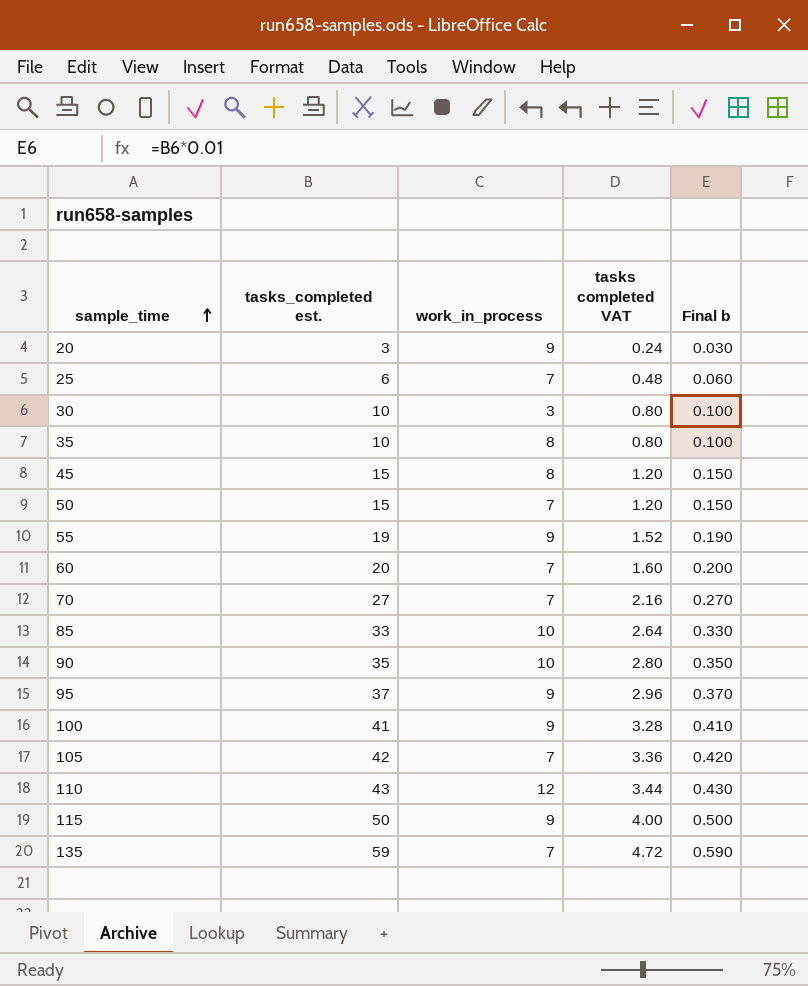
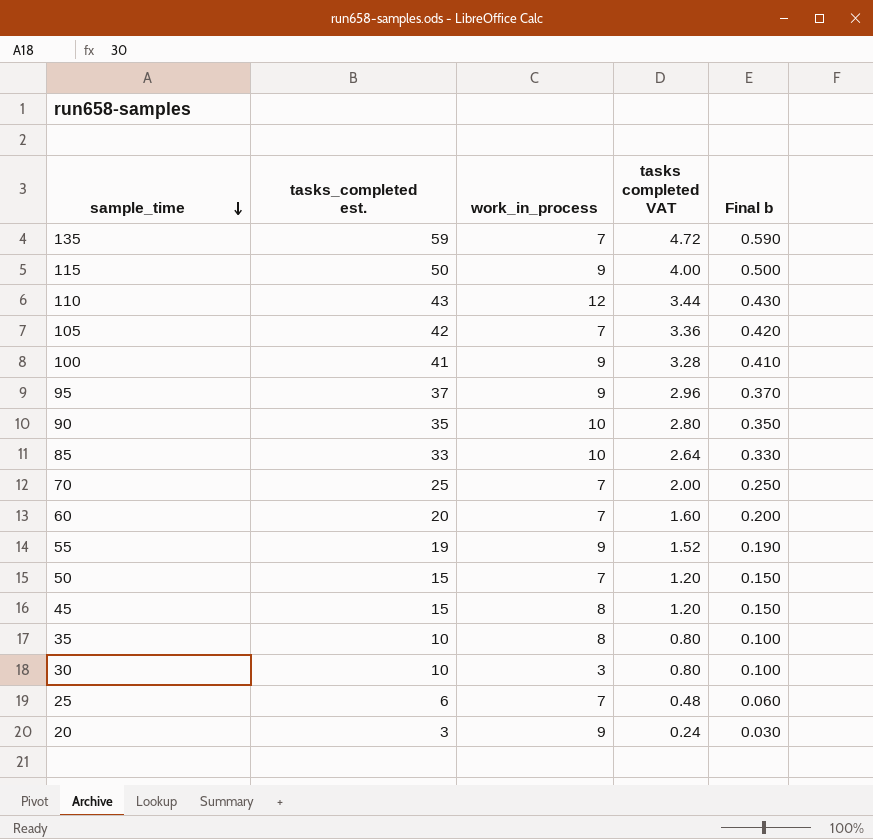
row order: sample_time ascending -> sample_time descending
70 | tasks_completed est.: 27 -> 25
70 | tasks completed VAT: 2.16 -> 2.00
70 | Final b: 0.270 -> 0.250

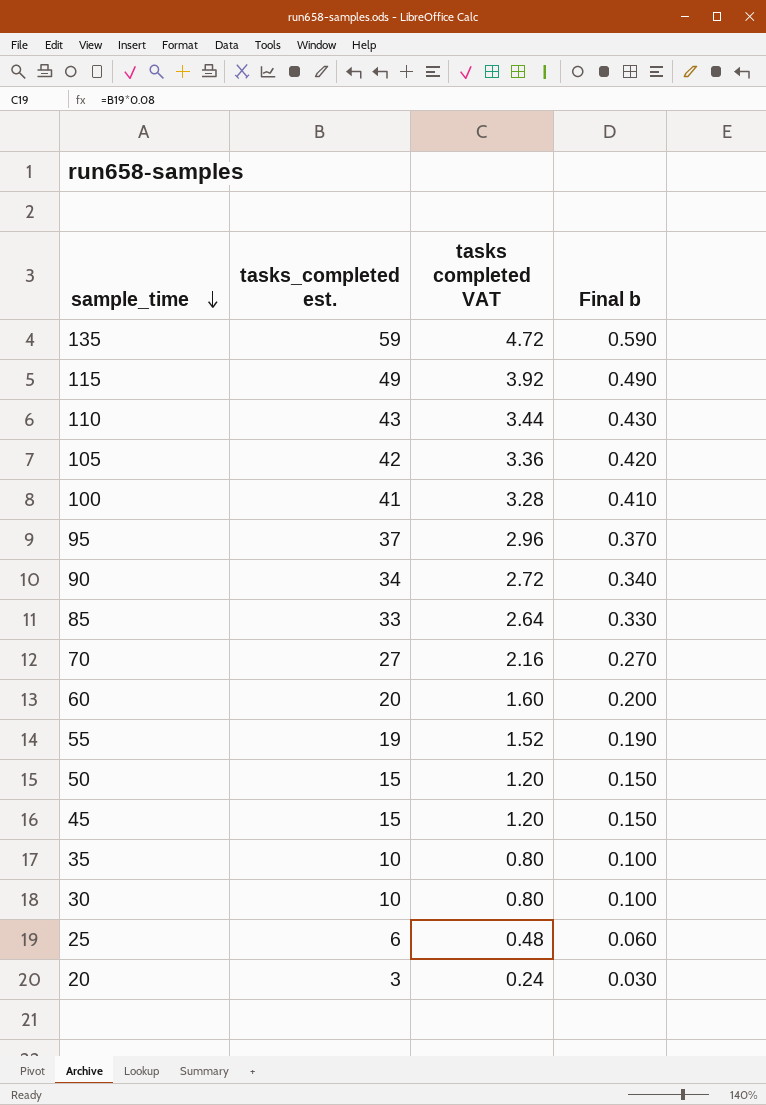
column work_in_process | position: 3 -> none
115 | tasks_completed est.: 50 -> 49
115 | tasks completed VAT: 4.00 -> 3.92
115 | Final b: 0.500 -> 0.490
90 | tasks_completed est.: 35 -> 34
90 | tasks completed VAT: 2.80 -> 2.72
90 | Final b: 0.350 -> 0.340
70 | tasks_completed est.: 25 -> 27
70 | tasks completed VAT: 2.00 -> 2.16
70 | Final b: 0.250 -> 0.270

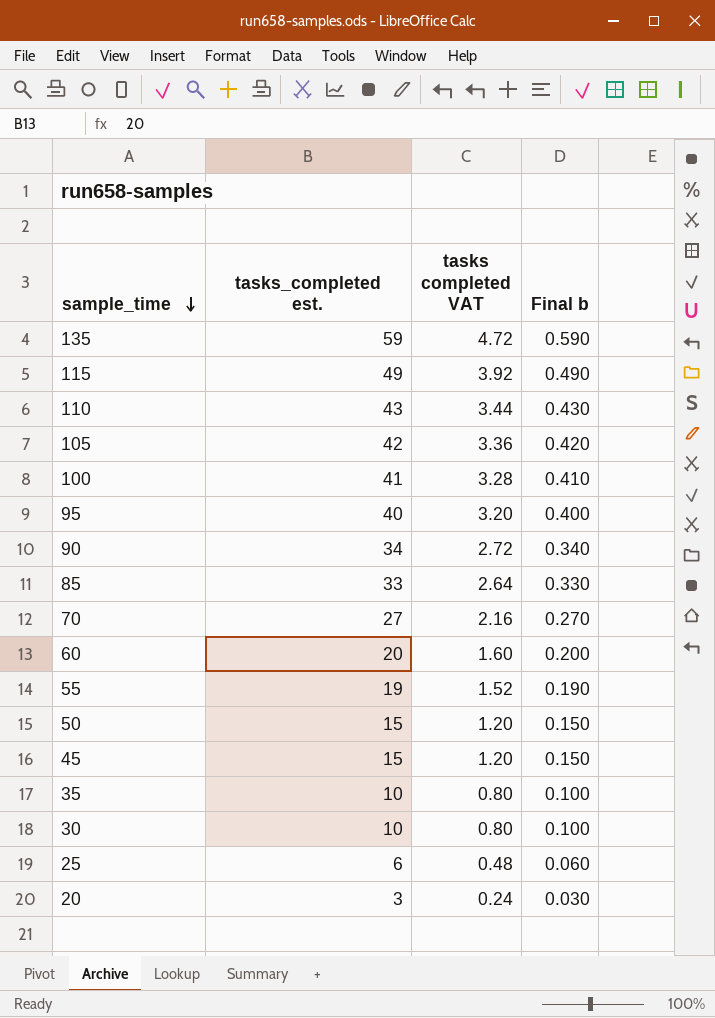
95 | tasks_completed est.: 37 -> 40
95 | tasks completed VAT: 2.96 -> 3.20
95 | Final b: 0.370 -> 0.400

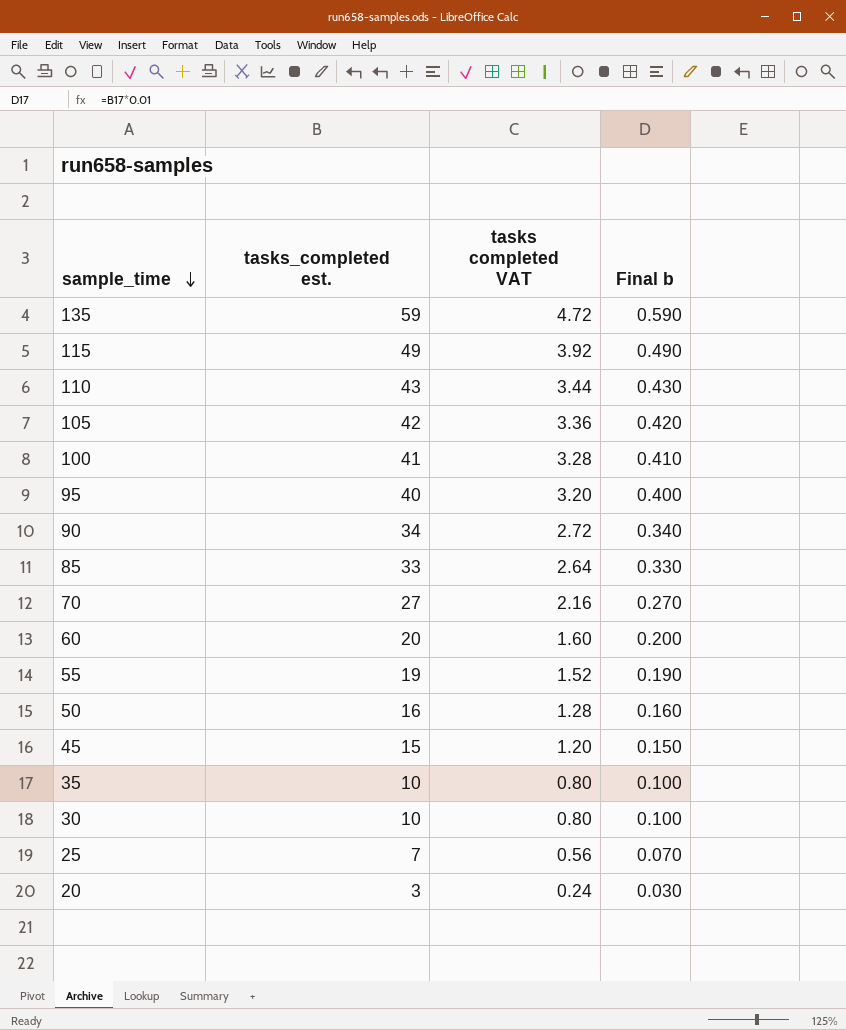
50 | tasks_completed est.: 15 -> 16
50 | tasks completed VAT: 1.20 -> 1.28
50 | Final b: 0.150 -> 0.160
25 | tasks_completed est.: 6 -> 7
25 | tasks completed VAT: 0.48 -> 0.56
25 | Final b: 0.060 -> 0.070

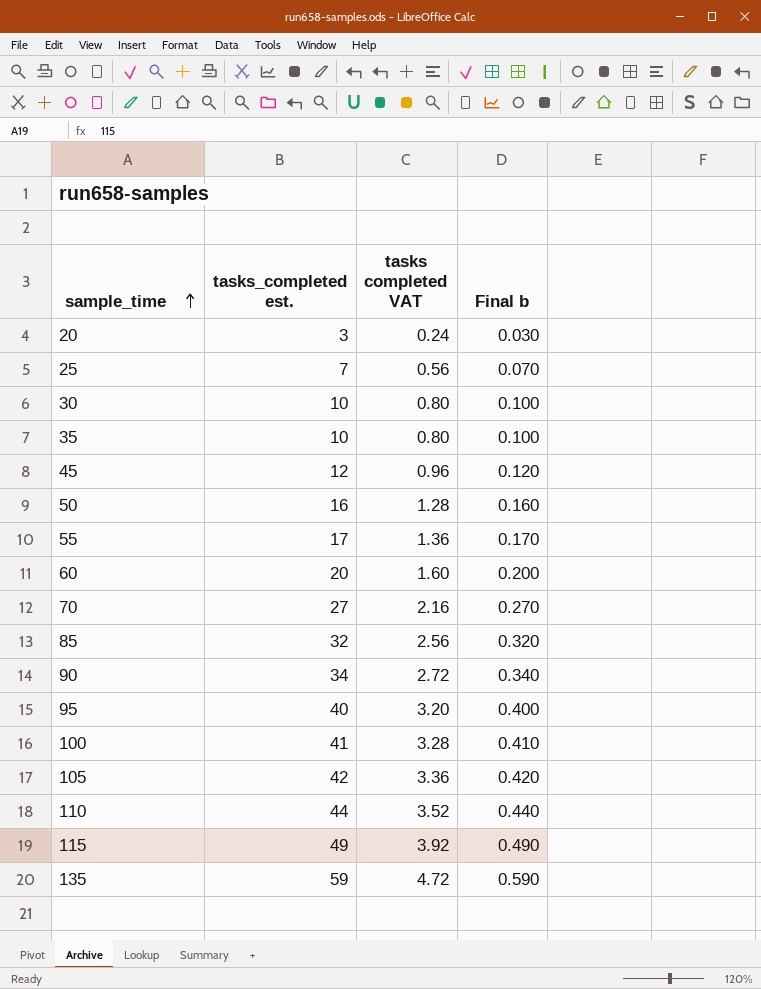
row order: sample_time descending -> sample_time ascending
45 | tasks_completed est.: 15 -> 12
45 | tasks completed VAT: 1.20 -> 0.96
45 | Final b: 0.150 -> 0.120
55 | tasks_completed est.: 19 -> 17
55 | tasks completed VAT: 1.52 -> 1.36
55 | Final b: 0.190 -> 0.170
85 | tasks_completed est.: 33 -> 32
85 | tasks completed VAT: 2.64 -> 2.56
85 | Final b: 0.330 -> 0.320
110 | tasks_completed est.: 43 -> 44
110 | tasks completed VAT: 3.44 -> 3.52
110 | Final b: 0.430 -> 0.440

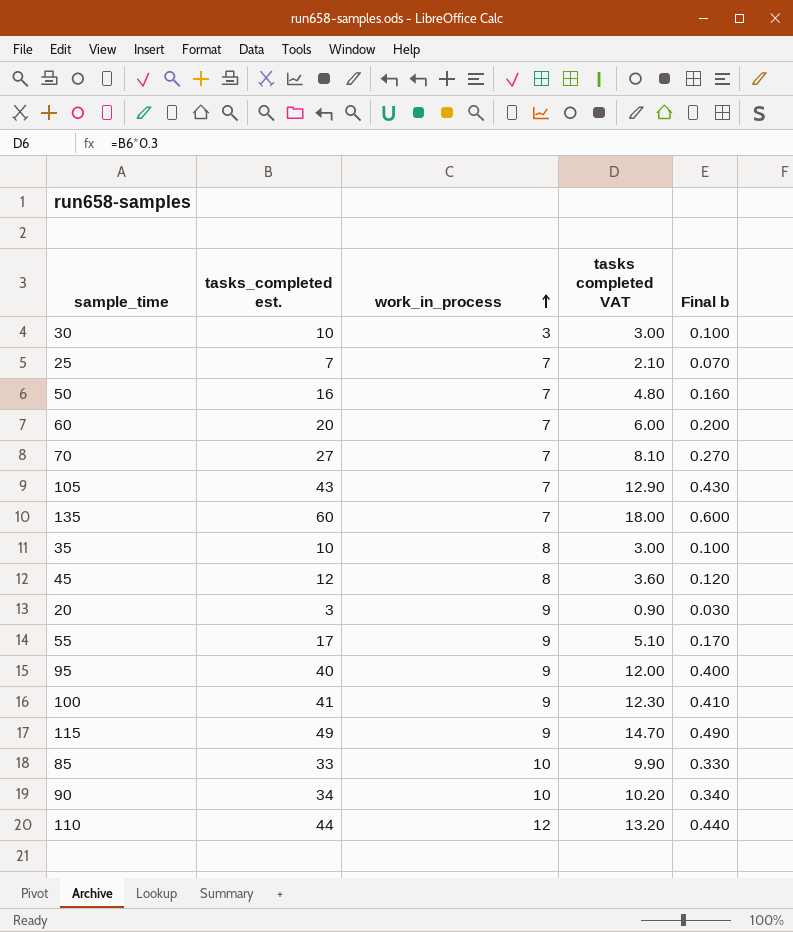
row order: sample_time ascending -> work_in_process ascending
column work_in_process | position: none -> 3
column tasks completed VAT | formula: [tasks_completed est.] * 0.08 -> [tasks_completed est.] * 0.3
105 | tasks_completed est.: 42 -> 43
105 | Final b: 0.420 -> 0.430
135 | tasks_completed est.: 59 -> 60
135 | Final b: 0.590 -> 0.600
85 | tasks_completed est.: 32 -> 33
85 | Final b: 0.320 -> 0.330

